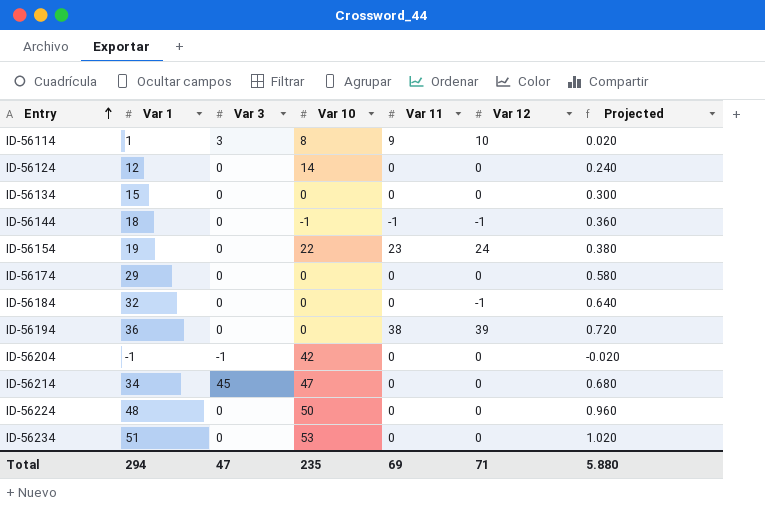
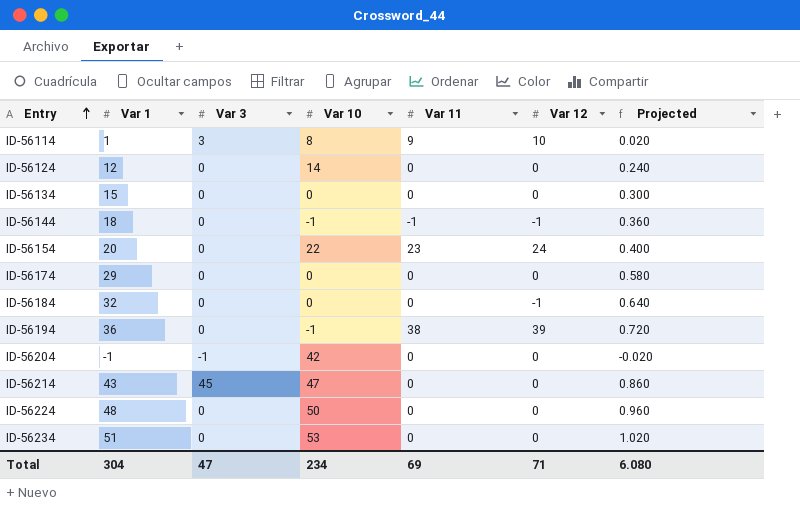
ID-56154 | Var 1: 19 -> 20
ID-56154 | Projected: 0.380 -> 0.400
ID-56194 | Var 10: 0 -> -1
ID-56214 | Var 1: 34 -> 43
ID-56214 | Projected: 0.680 -> 0.860
Total | Var 1: 294 -> 304
Total | Var 10: 235 -> 234
Total | Projected: 5.880 -> 6.080

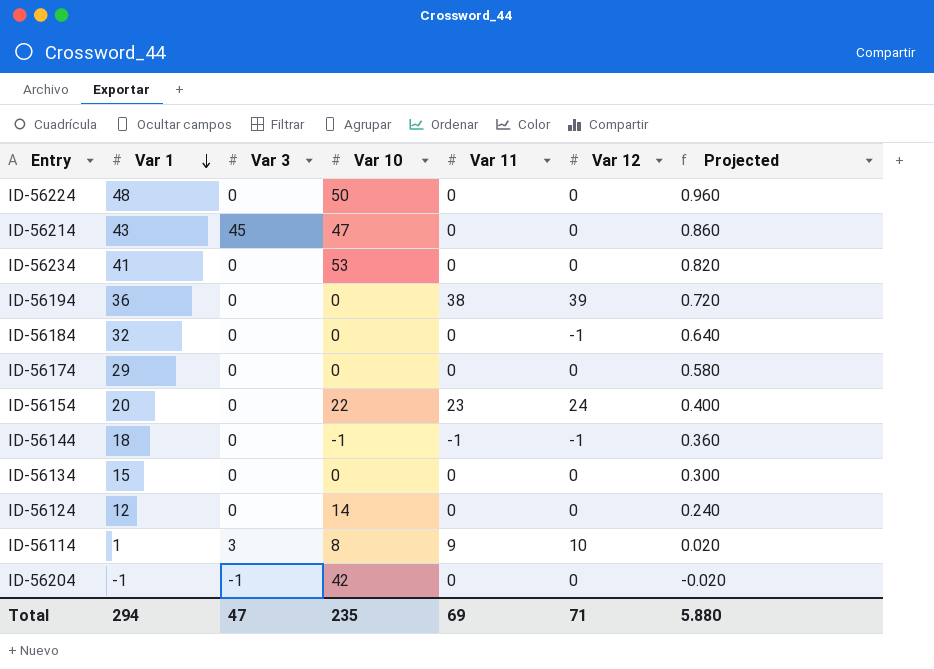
row order: Entry ascending -> Var 1 descending
ID-56234 | Var 1: 51 -> 41
ID-56234 | Projected: 1.020 -> 0.820
ID-56194 | Var 10: -1 -> 0
Total | Var 1: 304 -> 294
Total | Var 10: 234 -> 235
Total | Projected: 6.080 -> 5.880

